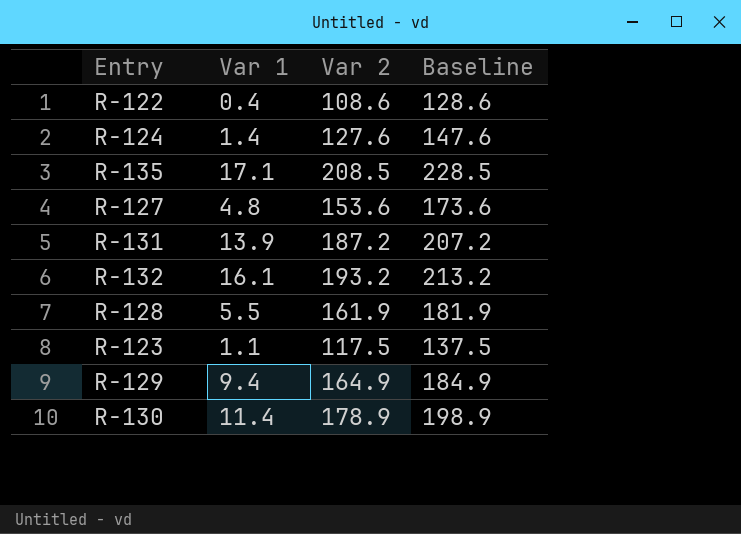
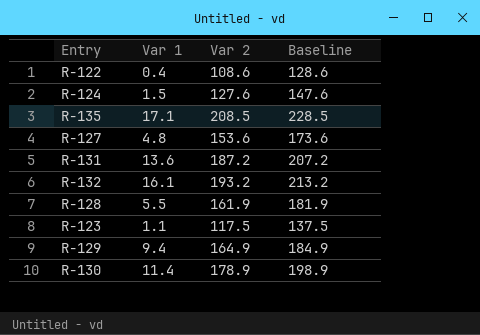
R-124 | Var 1: 1.4 -> 1.5
R-131 | Var 1: 13.9 -> 13.6

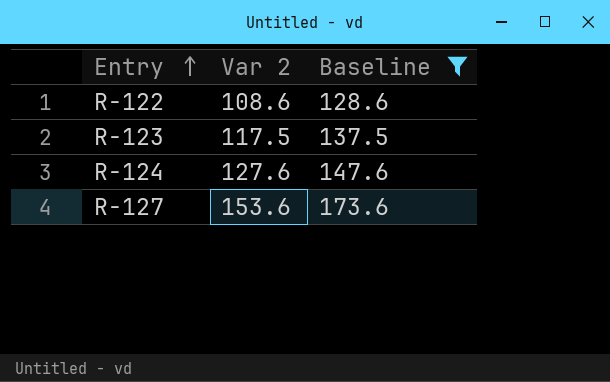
filter: none -> Baseline <= 173.6
row order: none -> Entry ascending
column Var 1 | position: 2 -> none

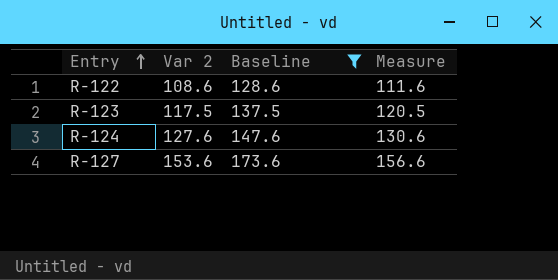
column Measure | formula: none -> [Var 2] + 3

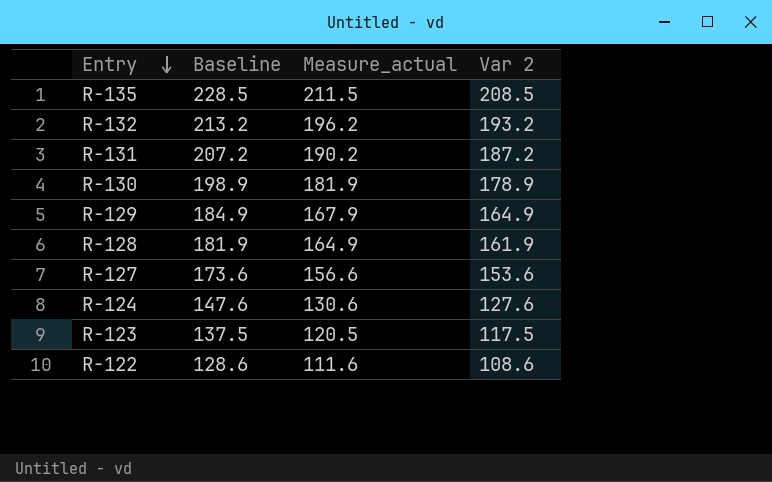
filter: Baseline <= 173.6 -> none
row order: Entry ascending -> Entry descending
column name: Measure -> Measure_actual
column Var 2 | position: 2 -> 4

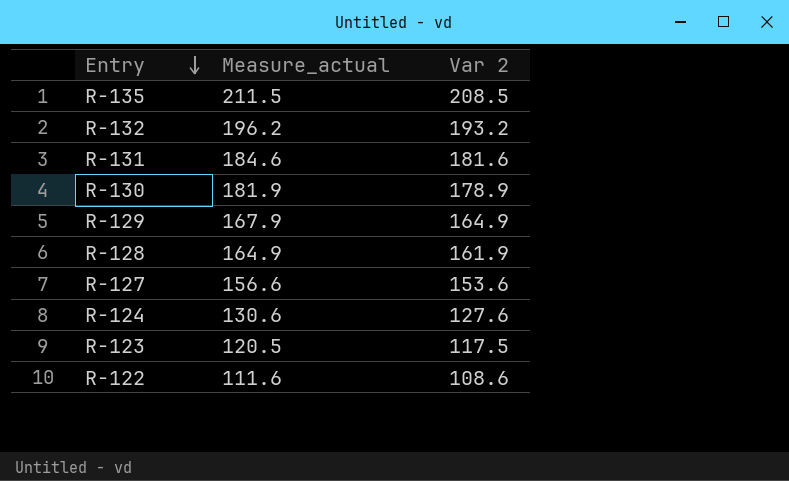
column Baseline | formula: [Var 2] + 20 -> none
R-131 | Measure_actual: 190.2 -> 184.6
R-131 | Var 2: 187.2 -> 181.6

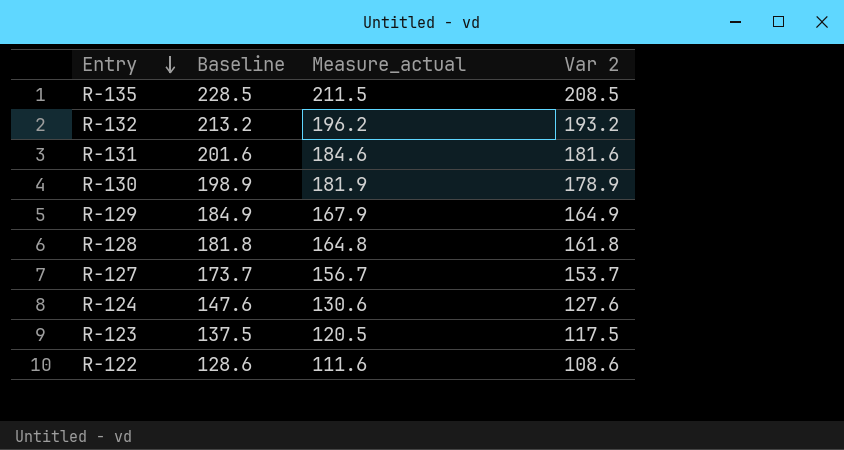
column Baseline | formula: none -> [Var 2] + 20
R-128 | Measure_actual: 164.9 -> 164.8
R-128 | Var 2: 161.9 -> 161.8
R-127 | Measure_actual: 156.6 -> 156.7
R-127 | Var 2: 153.6 -> 153.7

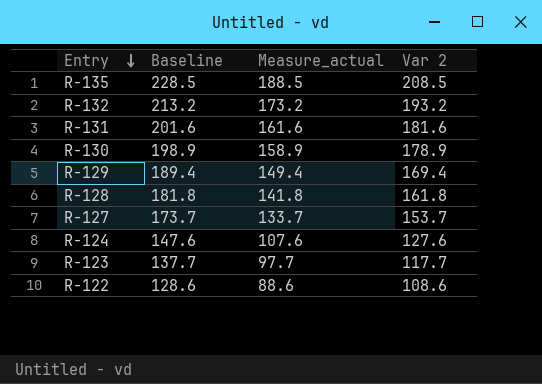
column Measure_actual | formula: [Var 2] + 3 -> [Var 2] - 20
R-129 | Baseline: 184.9 -> 189.4
R-129 | Var 2: 164.9 -> 169.4
R-123 | Baseline: 137.5 -> 137.7
R-123 | Var 2: 117.5 -> 117.7

